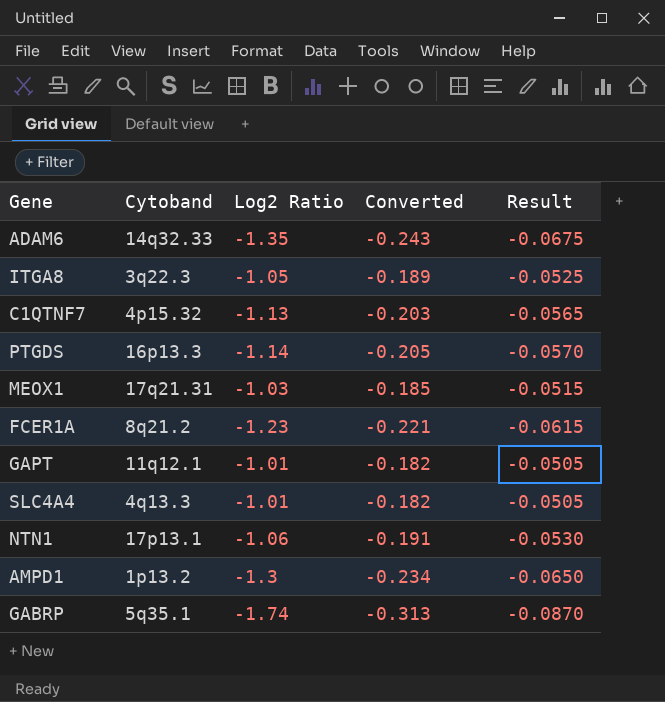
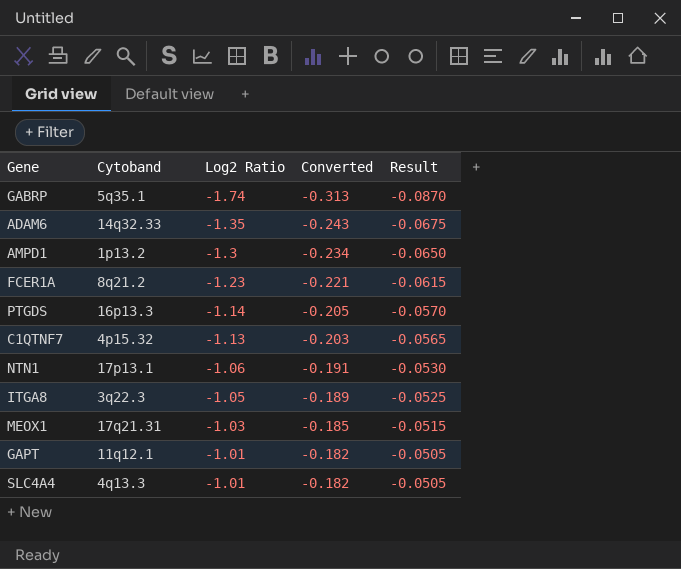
row order: none -> Log2 Ratio ascending

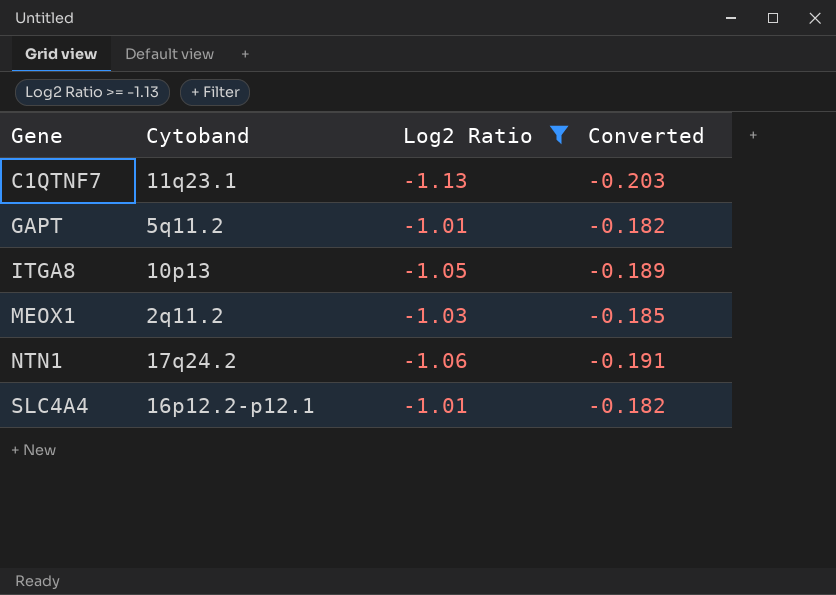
filter: none -> Log2 Ratio >= -1.13
row order: Log2 Ratio ascending -> Gene ascending
column Result | formula: [Log2 Ratio] * 0.05 -> none
C1QTNF7 | Cytoband: 4p15.32 -> 11q23.1
GAPT | Cytoband: 11q12.1 -> 5q11.2
ITGA8 | Cytoband: 3q22.3 -> 10p13
MEOX1 | Cytoband: 17q21.31 -> 2q11.2
NTN1 | Cytoband: 17p13.1 -> 17q24.2
SLC4A4 | Cytoband: 4q13.3 -> 16p12.2-p12.1

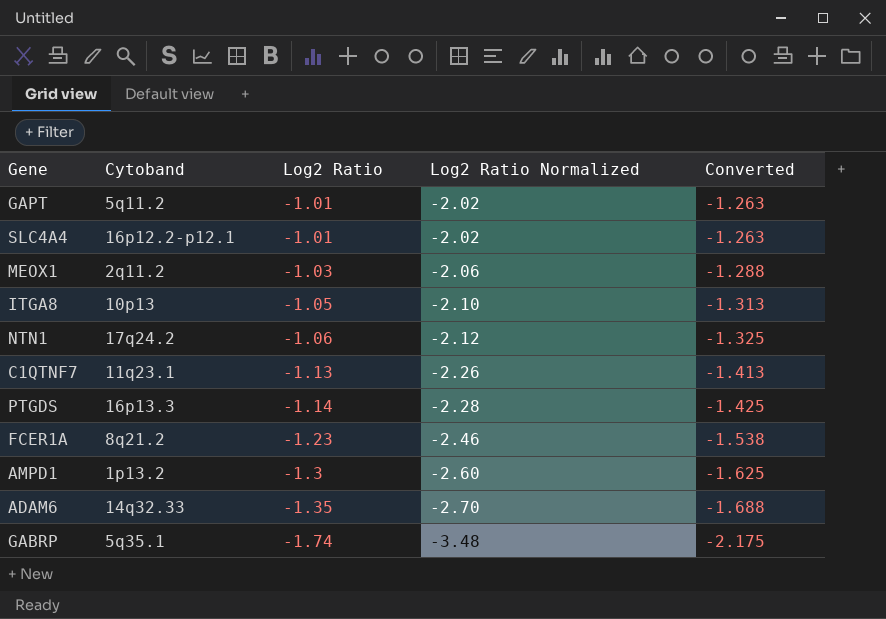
filter: Log2 Ratio >= -1.13 -> none
row order: Gene ascending -> Log2 Ratio descending
column Log2 Ratio Normalized | formula: none -> [Log2 Ratio] * 2
column Converted | formula: [Log2 Ratio] * 0.18 -> [Log2 Ratio] * 1.25

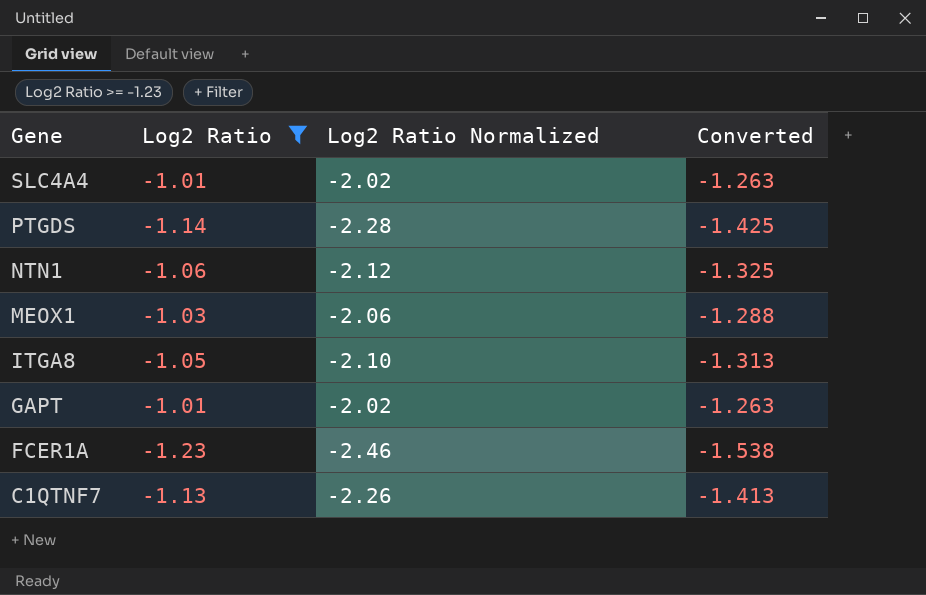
filter: none -> Log2 Ratio >= -1.23
row order: Log2 Ratio descending -> Gene descending
column Cytoband | position: 2 -> none

